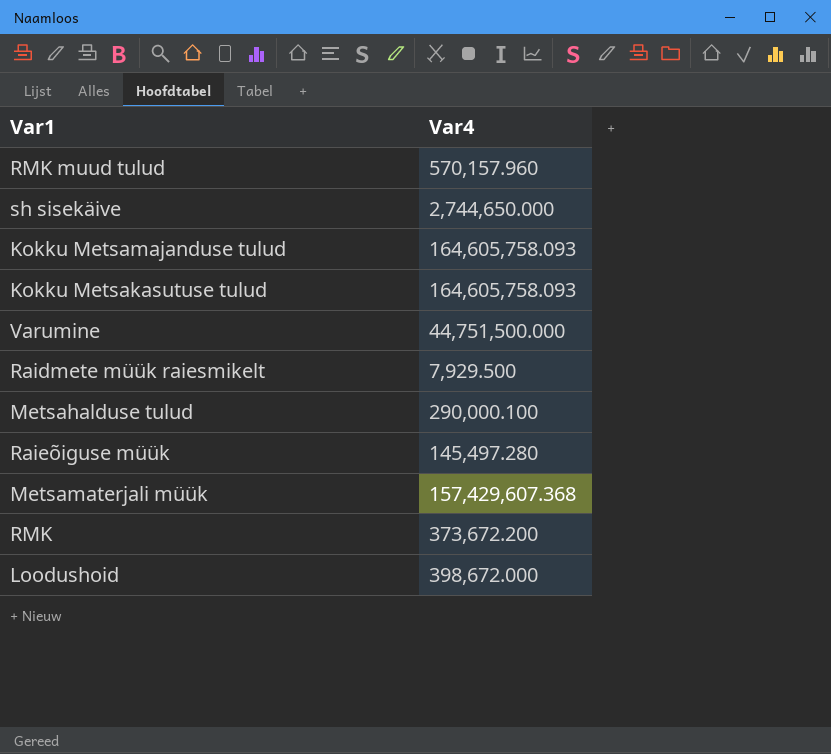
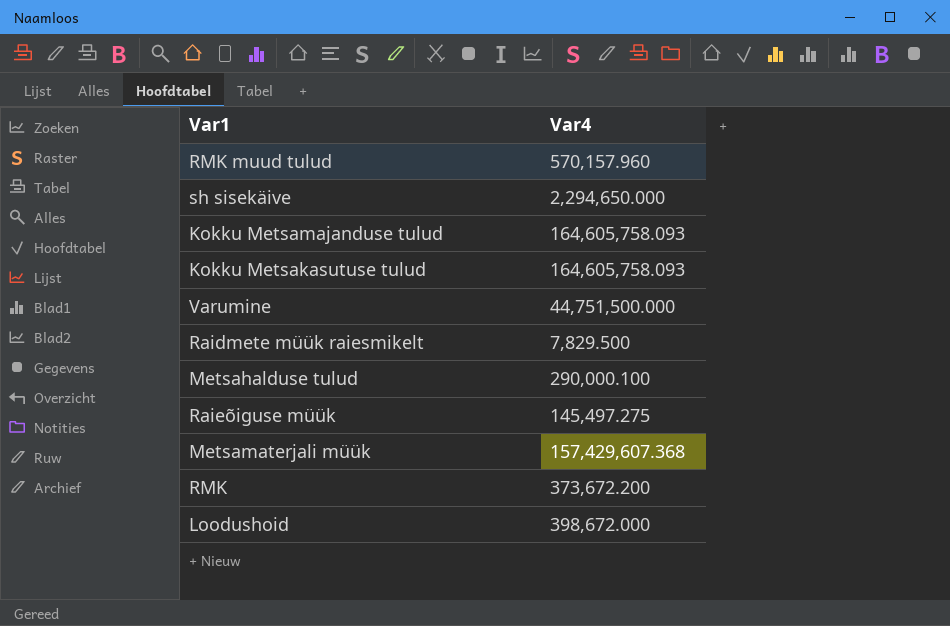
sh sisekäive | Var4: 2,744,650.000 -> 2,294,650.000
Raidmete müük raiesmikelt | Var4: 7,929.500 -> 7,829.500
Raieõiguse müük | Var4: 145,497.280 -> 145,497.275

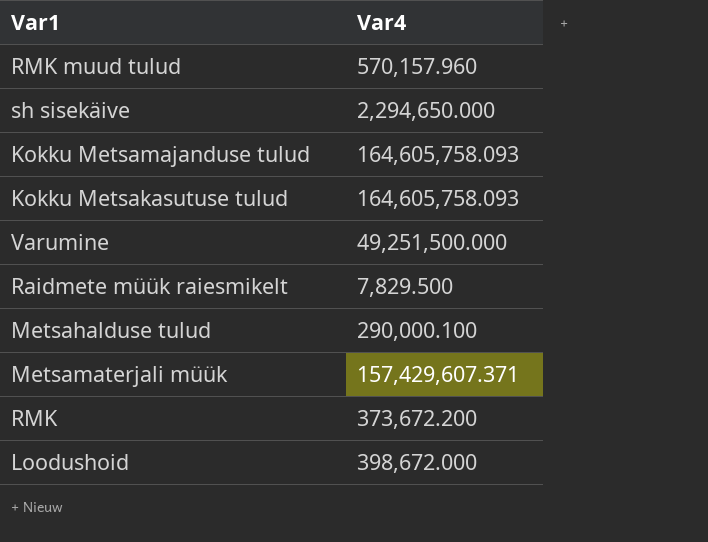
row Raieõiguse müük: 145,497.275 -> none
Varumine | Var4: 44,751,500.000 -> 49,251,500.000
Metsamaterjali müük | Var4: 157,429,607.368 -> 157,429,607.371

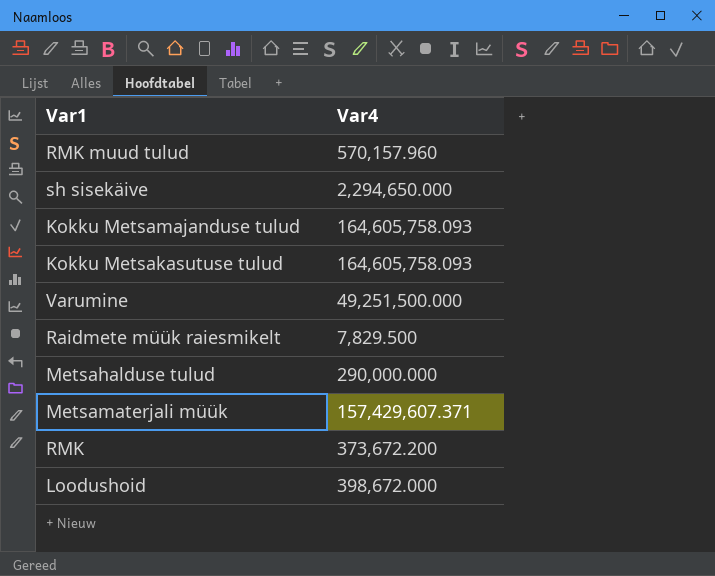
Metsahalduse tulud | Var4: 290,000.100 -> 290,000.000

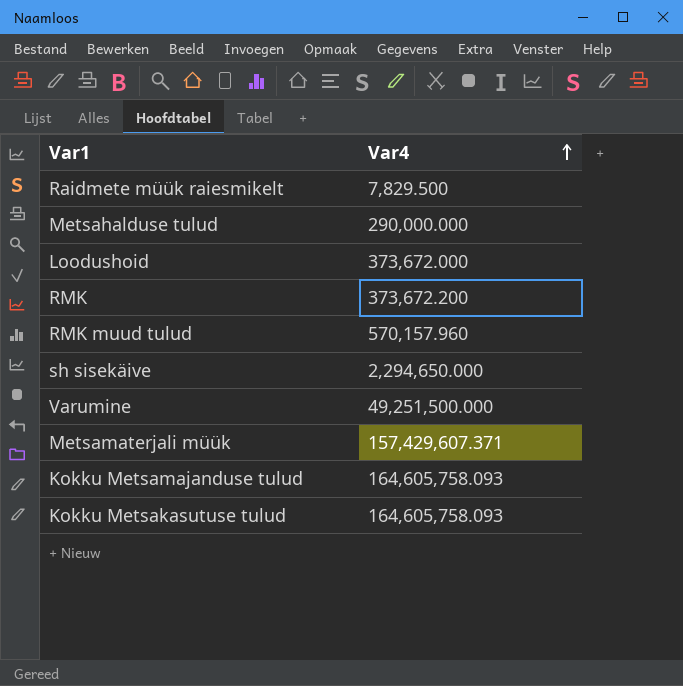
row order: none -> Var4 ascending
Loodushoid | Var4: 398,672.000 -> 373,672.000

